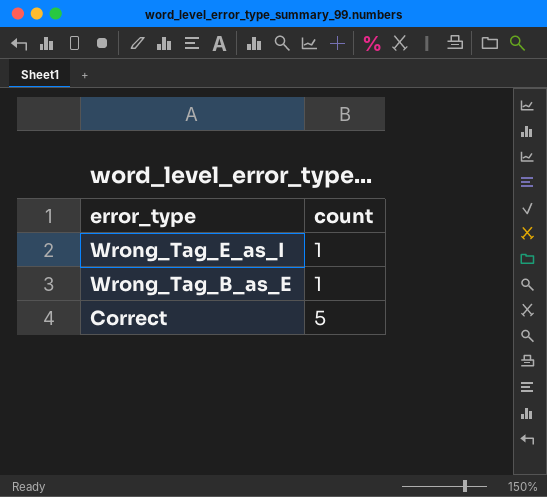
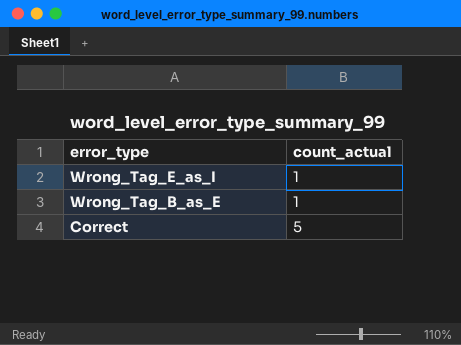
column name: count -> count_actual

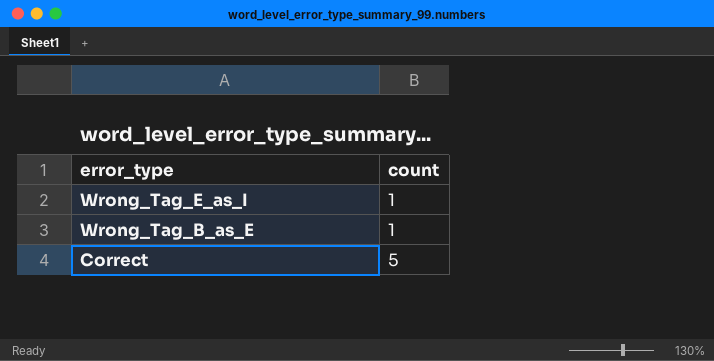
column name: count_actual -> count

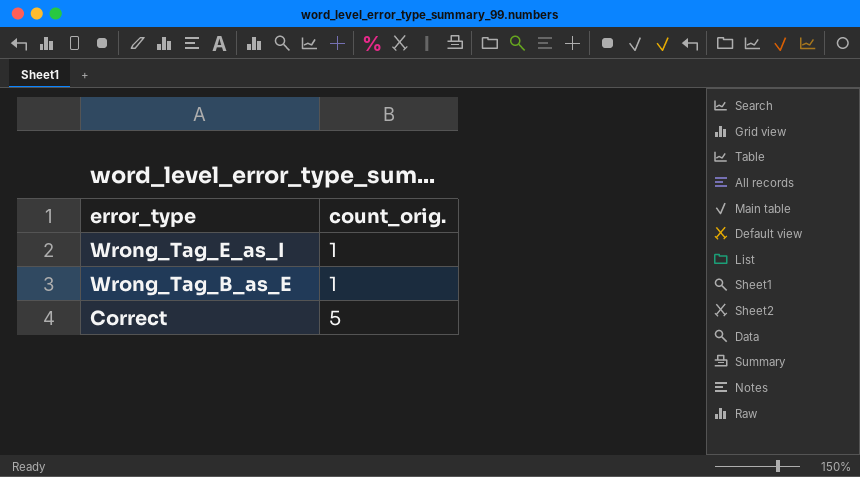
column name: count -> count_orig.

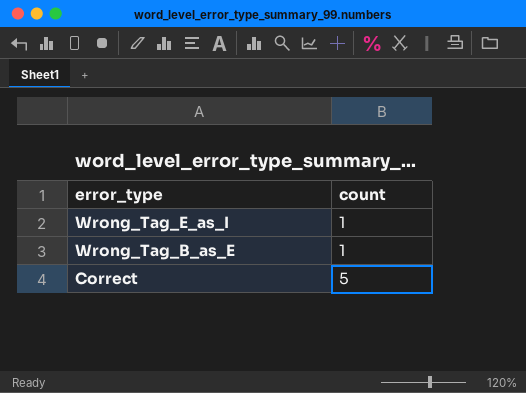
column name: count_orig. -> count

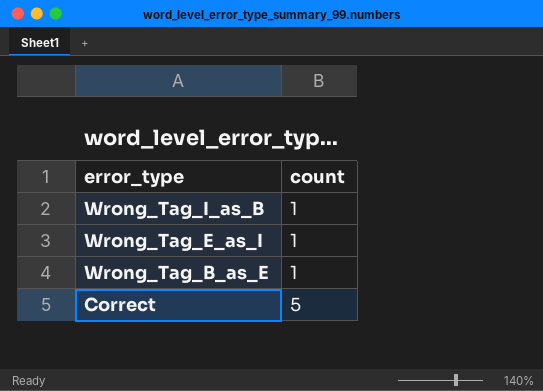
row Wrong_Tag_I_as_B: none -> 1

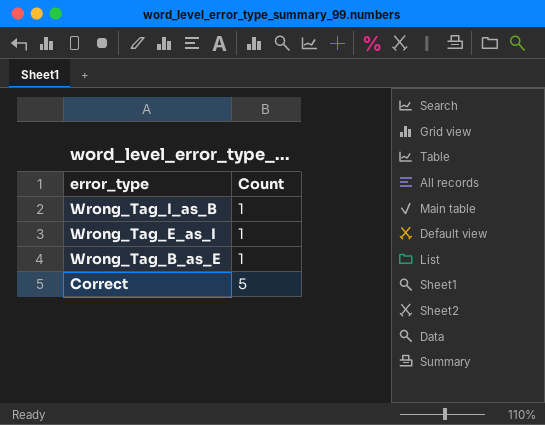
column name: count -> Count

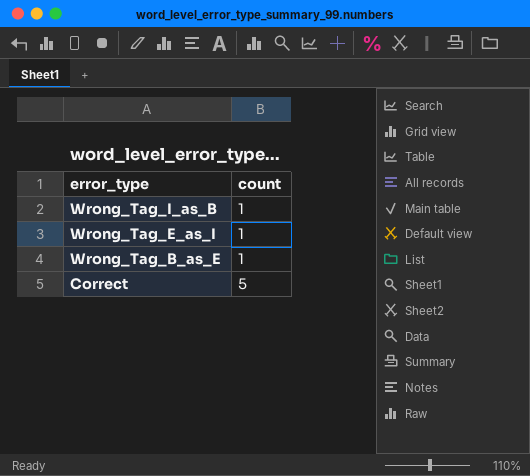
column name: Count -> count

